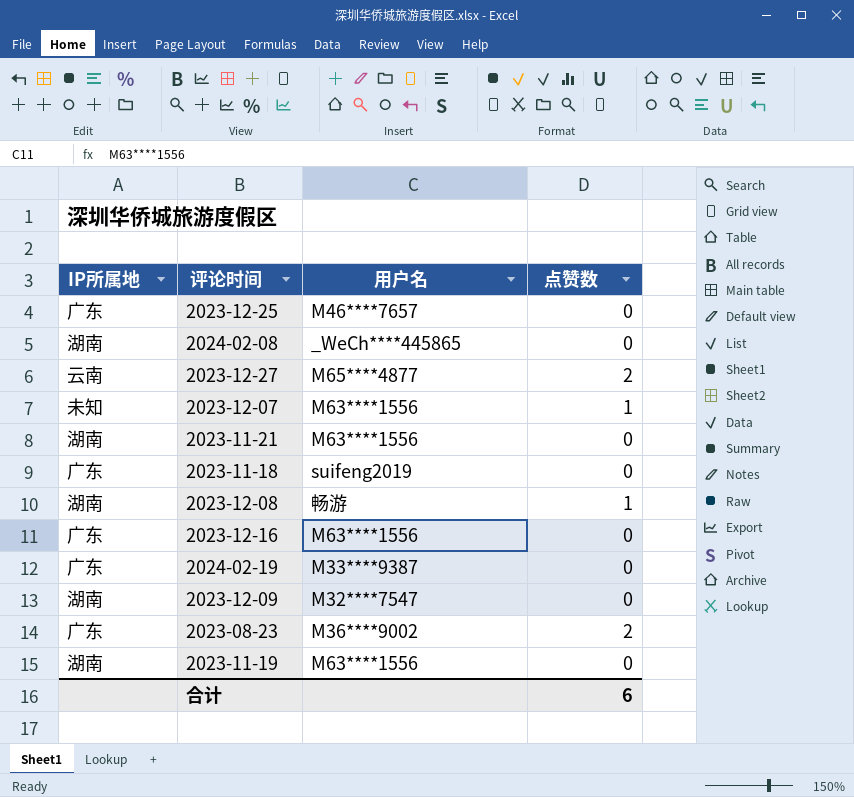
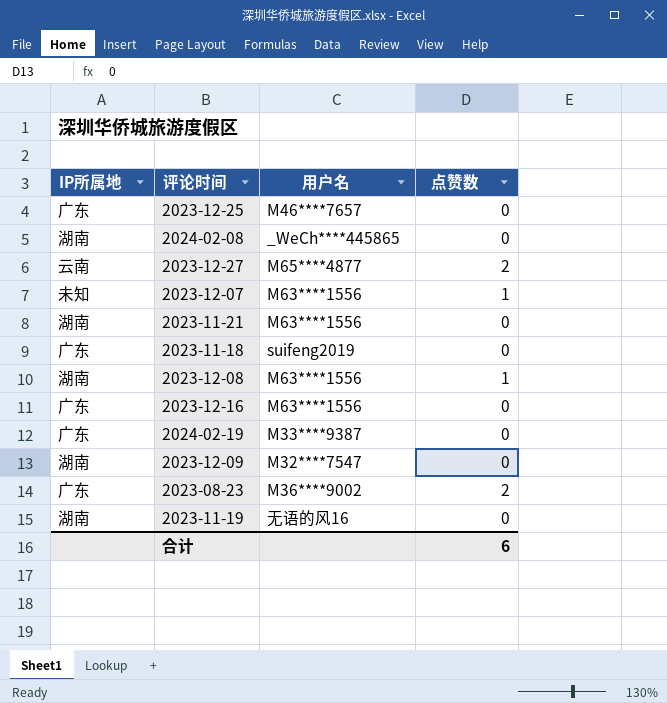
2023-12-08 | 用户名: 畅游 -> M63****1556
2023-11-19 | 用户名: M63****1556 -> 无语的风16

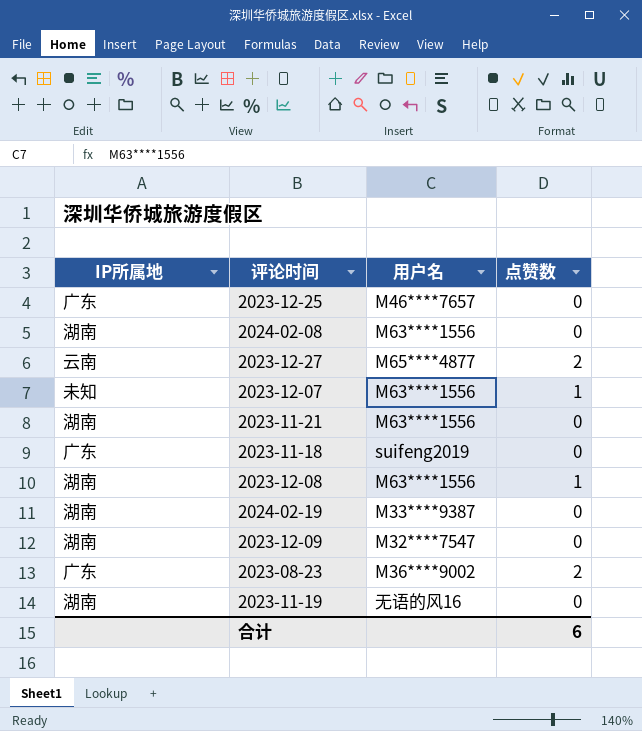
row 2023-12-16: 广东 | M63****1556 | 0 -> none
2024-02-08 | 用户名: _WeCh****445865 -> M63****1556
2024-02-19 | IP所属地: 广东 -> 湖南

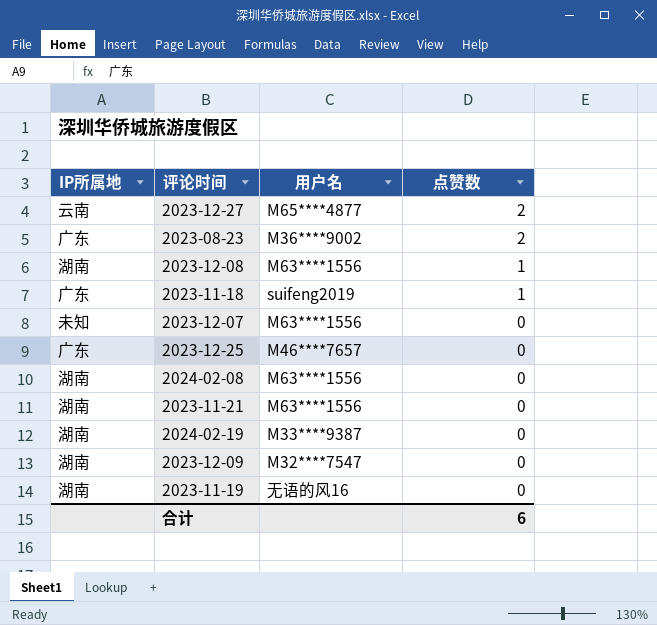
row order: none -> 点赞数 descending
2023-11-18 | 点赞数: 0 -> 1
2023-12-07 | 点赞数: 1 -> 0

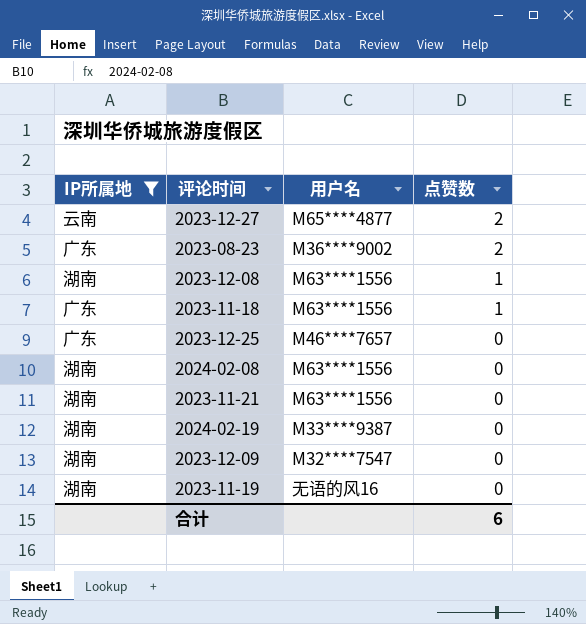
filter: none -> IP所属地 != 未知
2023-11-18 | 用户名: suifeng2019 -> M63****1556

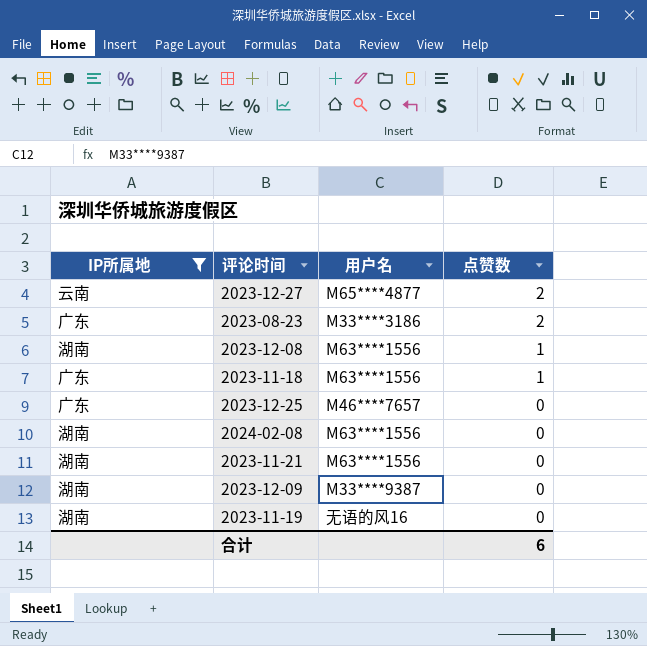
row 2024-02-19: 湖南 | M33****9387 | 0 -> none
2023-08-23 | 用户名: M36****9002 -> M33****3186
2023-12-09 | 用户名: M32****7547 -> M33****9387

